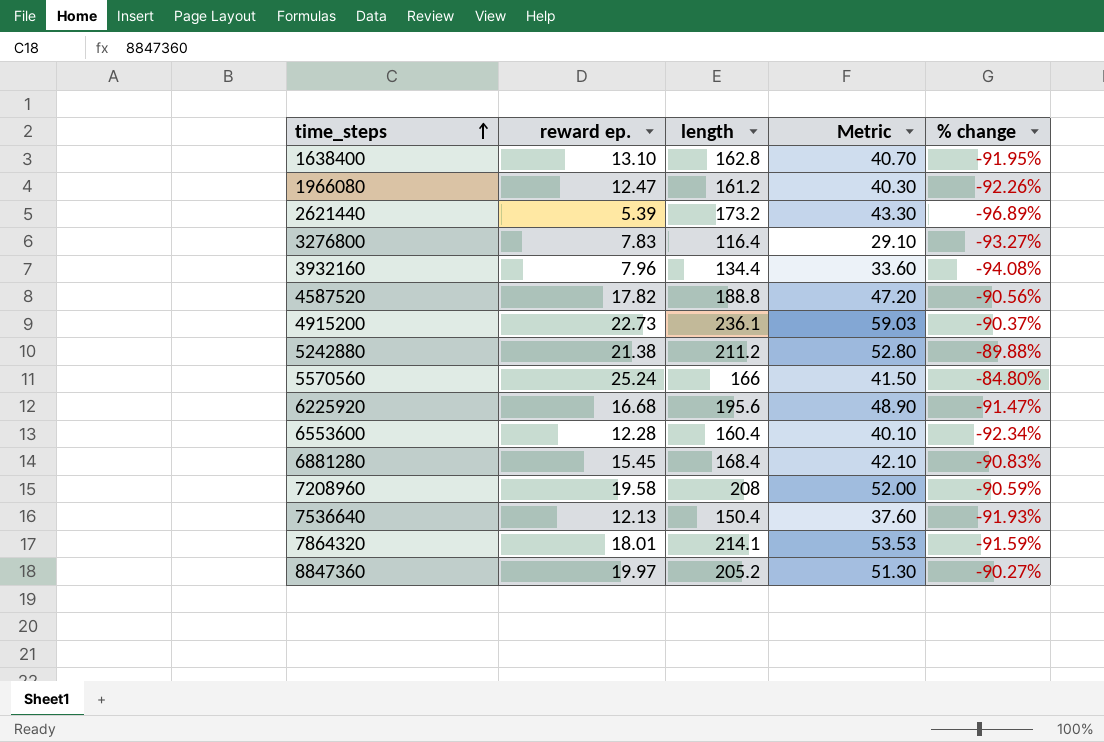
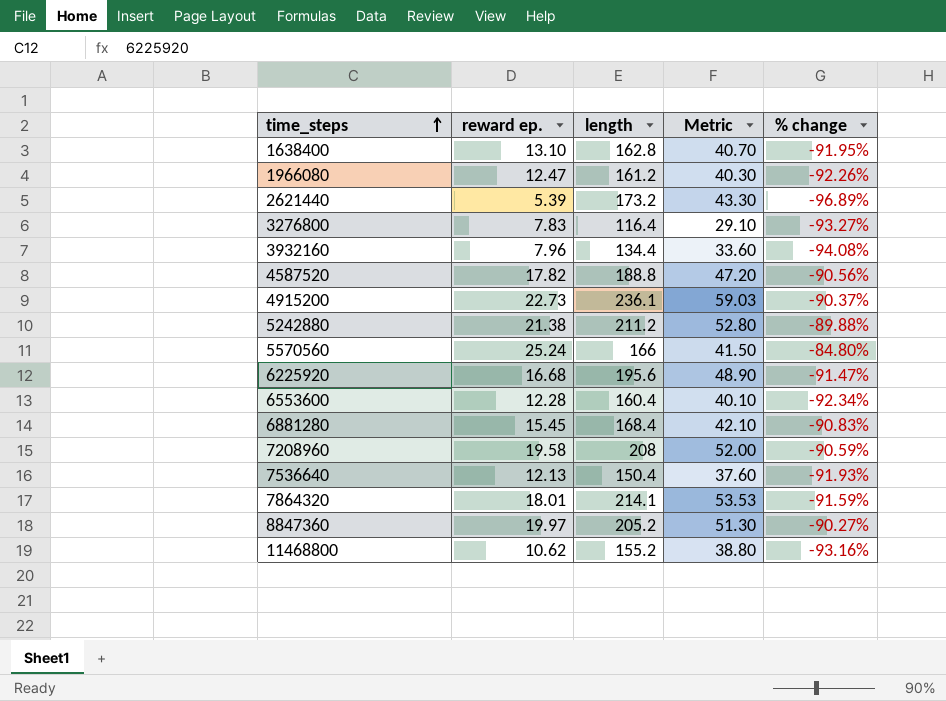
row 11468800: none -> 10.62 | 155.2 | 38.80 | -93.16%

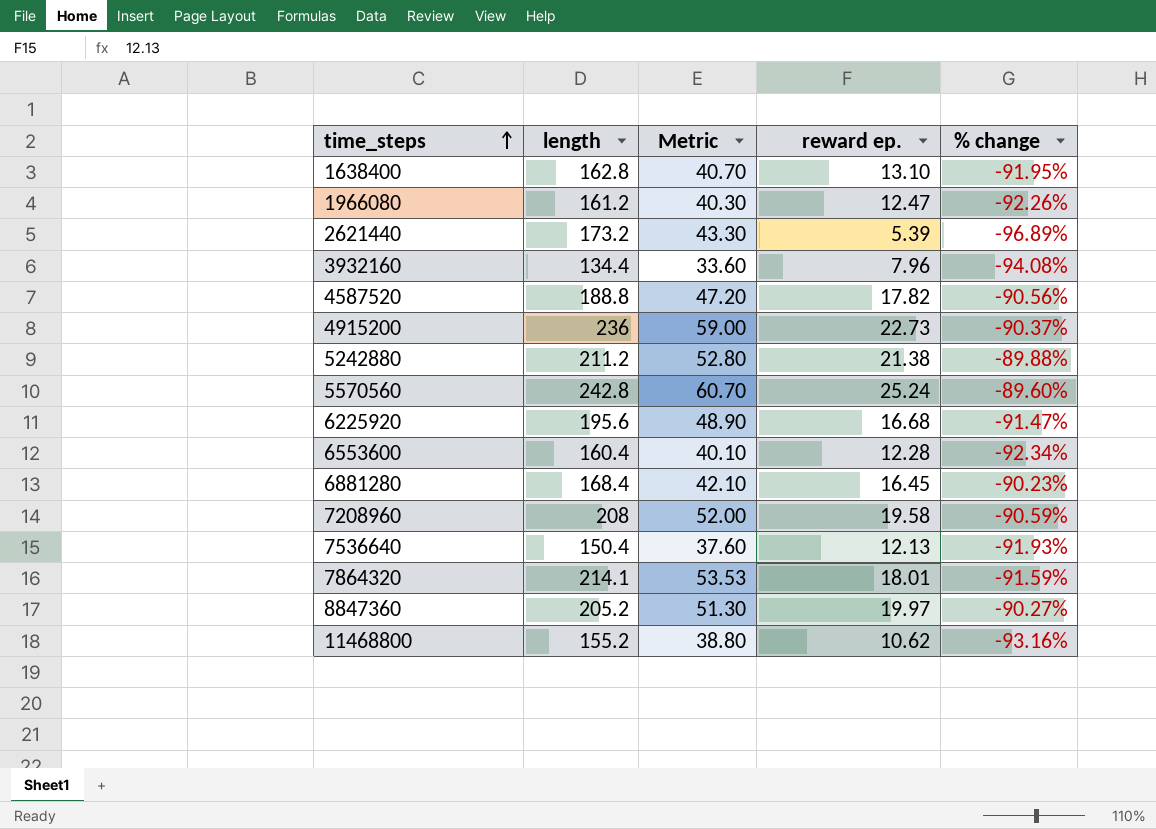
column reward ep. | position: 2 -> 4
row 3276800: 7.83 | 116.4 | 29.10 | -93.27% -> none
4915200 | length: 236.1 -> 236
4915200 | Metric: 59.03 -> 59.00
5570560 | length: 166 -> 242.8
5570560 | Metric: 41.50 -> 60.70
5570560 | % change: -84.80% -> -89.60%
6881280 | reward ep.: 15.45 -> 16.45
6881280 | % change: -90.83% -> -90.23%

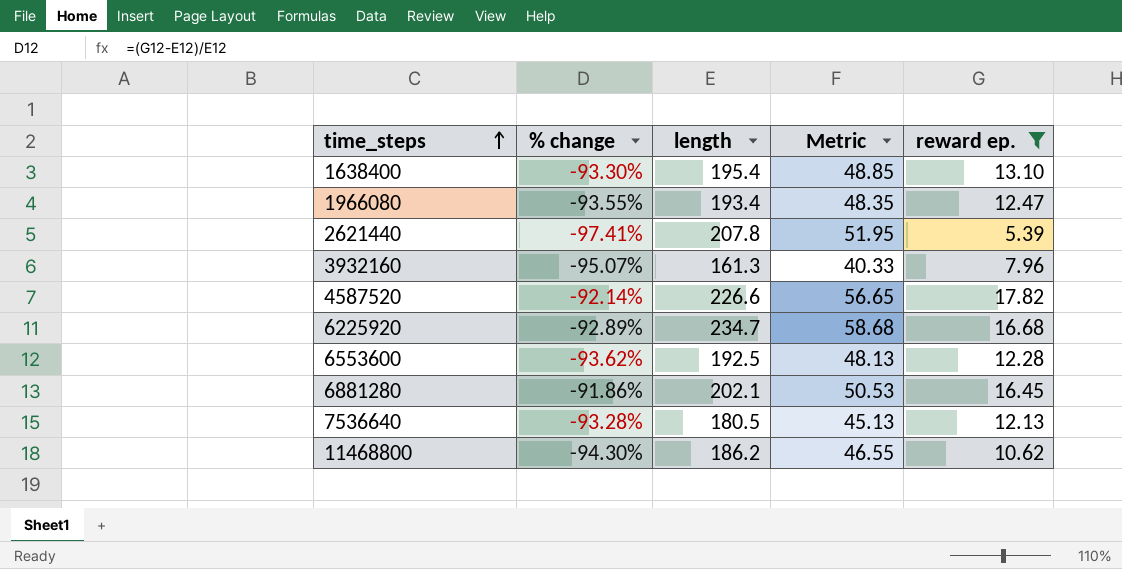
filter: none -> reward ep. <= 17.82
column % change | position: 5 -> 2
1638400 | % change: -91.95% -> -93.30%
1638400 | length: 162.8 -> 195.4
1638400 | Metric: 40.70 -> 48.85
1966080 | % change: -92.26% -> -93.55%
1966080 | length: 161.2 -> 193.4
1966080 | Metric: 40.30 -> 48.35
2621440 | % change: -96.89% -> -97.41%
2621440 | length: 173.2 -> 207.8
2621440 | Metric: 43.30 -> 51.95
3932160 | % change: -94.08% -> -95.07%
3932160 | length: 134.4 -> 161.3
3932160 | Metric: 33.60 -> 40.33
4587520 | % change: -90.56% -> -92.14%
4587520 | length: 188.8 -> 226.6
4587520 | Metric: 47.20 -> 56.65
6225920 | % change: -91.47% -> -92.89%
6225920 | length: 195.6 -> 234.7
6225920 | Metric: 48.90 -> 58.68
6553600 | % change: -92.34% -> -93.62%
6553600 | length: 160.4 -> 192.5
6553600 | Metric: 40.10 -> 48.13
6881280 | % change: -90.23% -> -91.86%
6881280 | length: 168.4 -> 202.1
6881280 | Metric: 42.10 -> 50.53
7536640 | % change: -91.93% -> -93.28%
7536640 | length: 150.4 -> 180.5
7536640 | Metric: 37.60 -> 45.13
11468800 | % change: -93.16% -> -94.30%
11468800 | length: 155.2 -> 186.2
11468800 | Metric: 38.80 -> 46.55

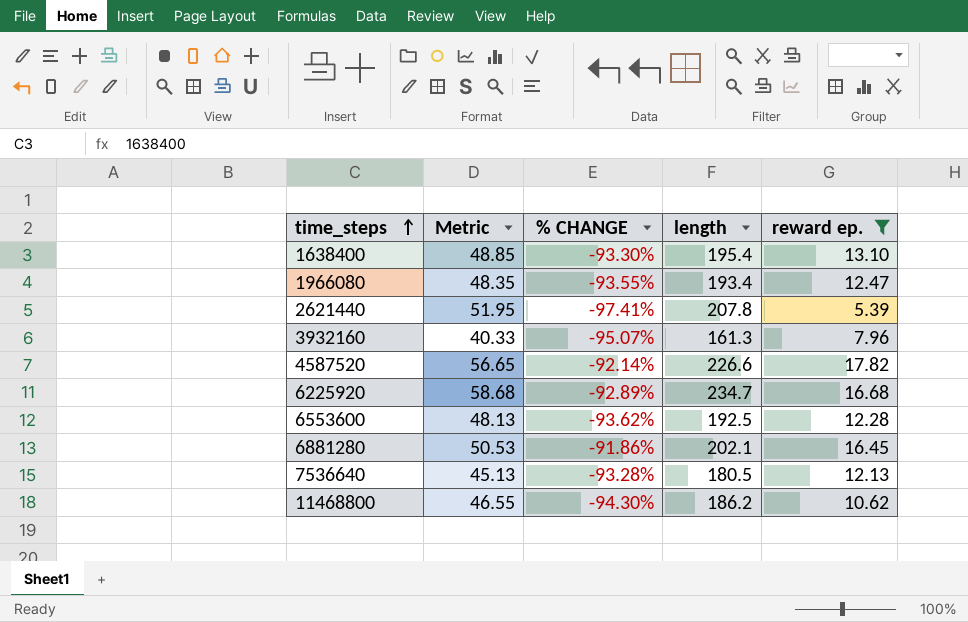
column Metric | position: 4 -> 2
column name: % change -> % CHANGE

